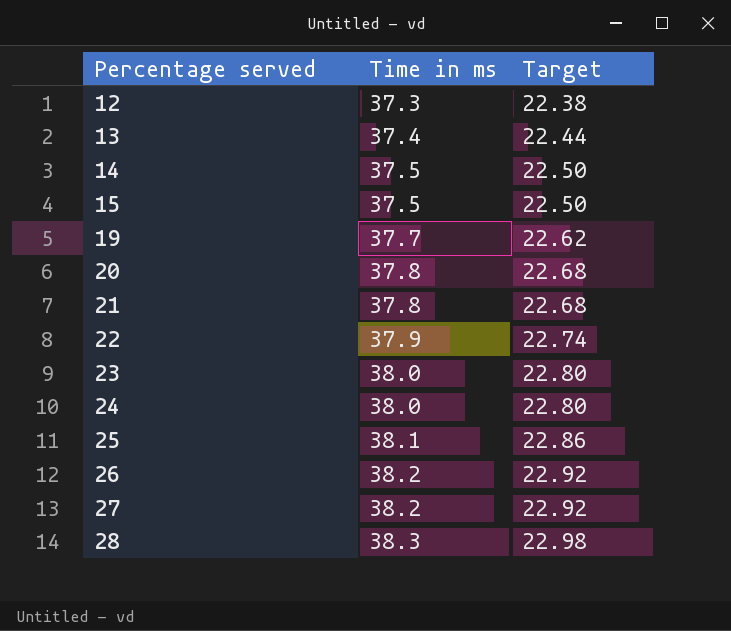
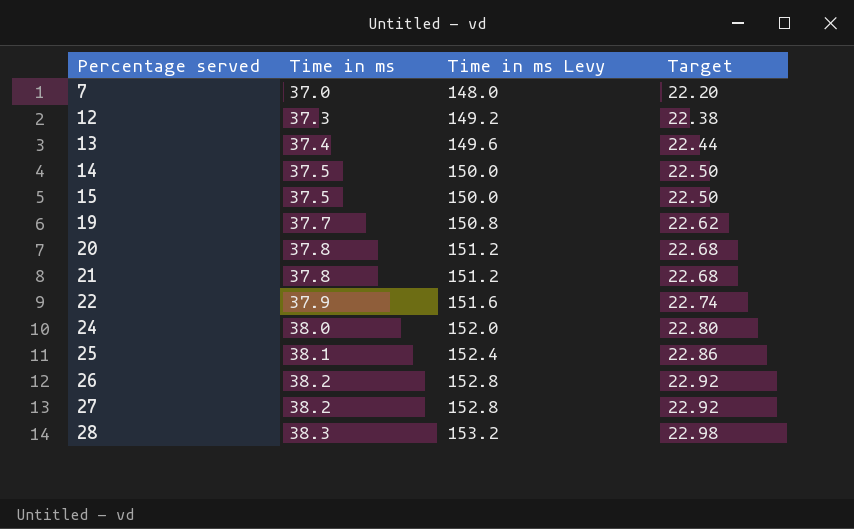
column Time in ms Levy | formula: none -> [Time in ms] * 4
row 23: 38.0 | 22.80 -> none
row 7: none -> 37.0 | 148.0 | 22.20

